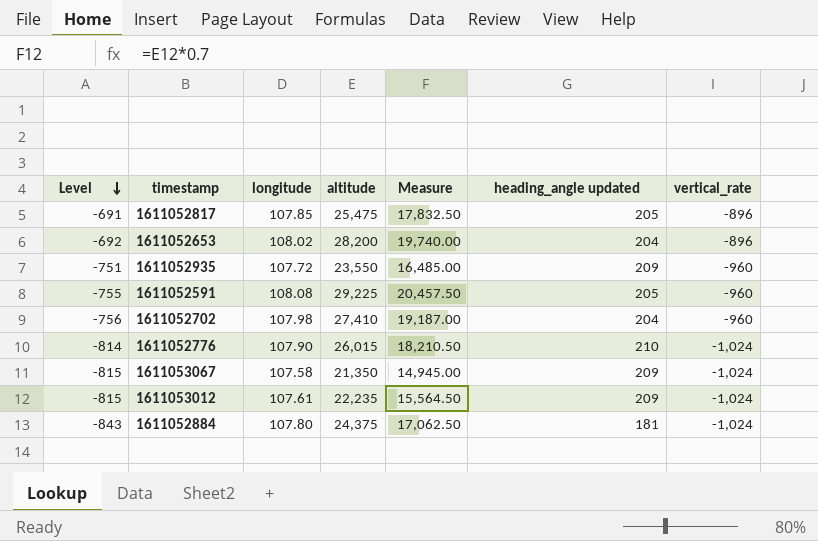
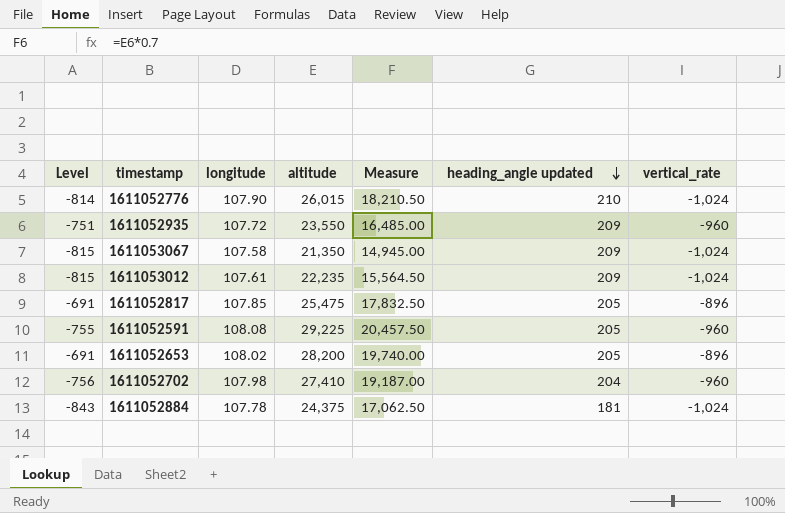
row order: Level descending -> heading_angle updated descending
1611052653 | Level: -692 -> -691
1611052653 | heading_angle updated: 204 -> 205
1611052884 | longitude: 107.80 -> 107.78

